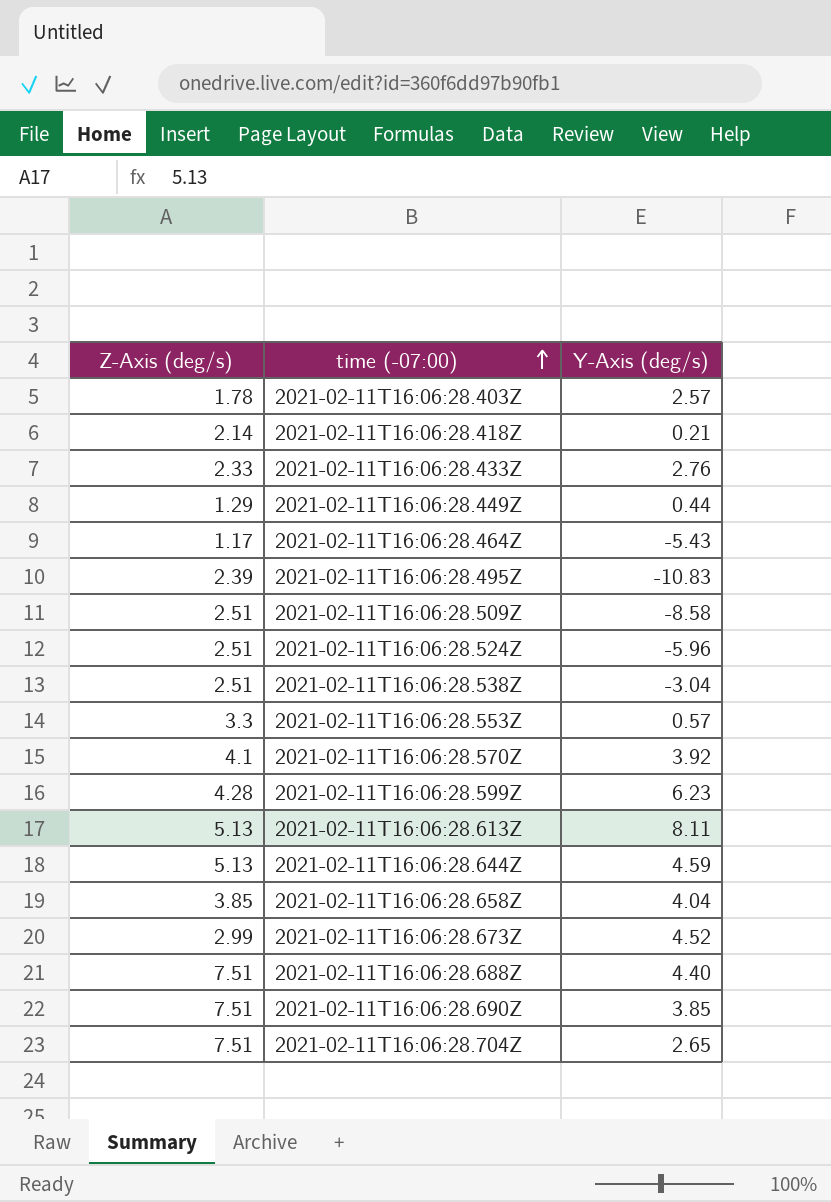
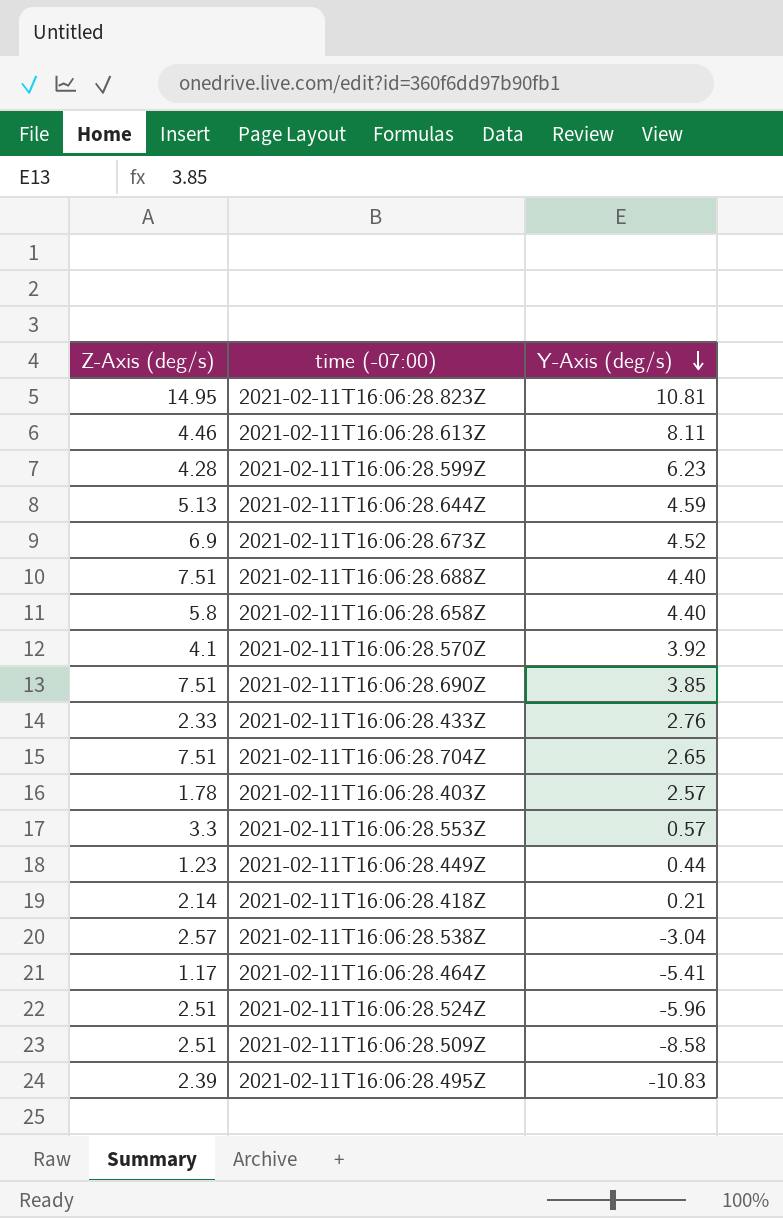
row order: time (-07:00) ascending -> Y-Axis (deg/s) descending
row 2021-02-11T16:06:28.823Z: none -> 14.95 | 10.81
2021-02-11T16:06:28.613Z | Z-Axis (deg/s): 5.13 -> 4.46
2021-02-11T16:06:28.673Z | Z-Axis (deg/s): 2.99 -> 6.9
2021-02-11T16:06:28.658Z | Z-Axis (deg/s): 3.85 -> 5.8
2021-02-11T16:06:28.658Z | Y-Axis (deg/s): 4.04 -> 4.40
2021-02-11T16:06:28.449Z | Z-Axis (deg/s): 1.29 -> 1.23
2021-02-11T16:06:28.538Z | Z-Axis (deg/s): 2.51 -> 2.57
2021-02-11T16:06:28.464Z | Y-Axis (deg/s): -5.43 -> -5.41

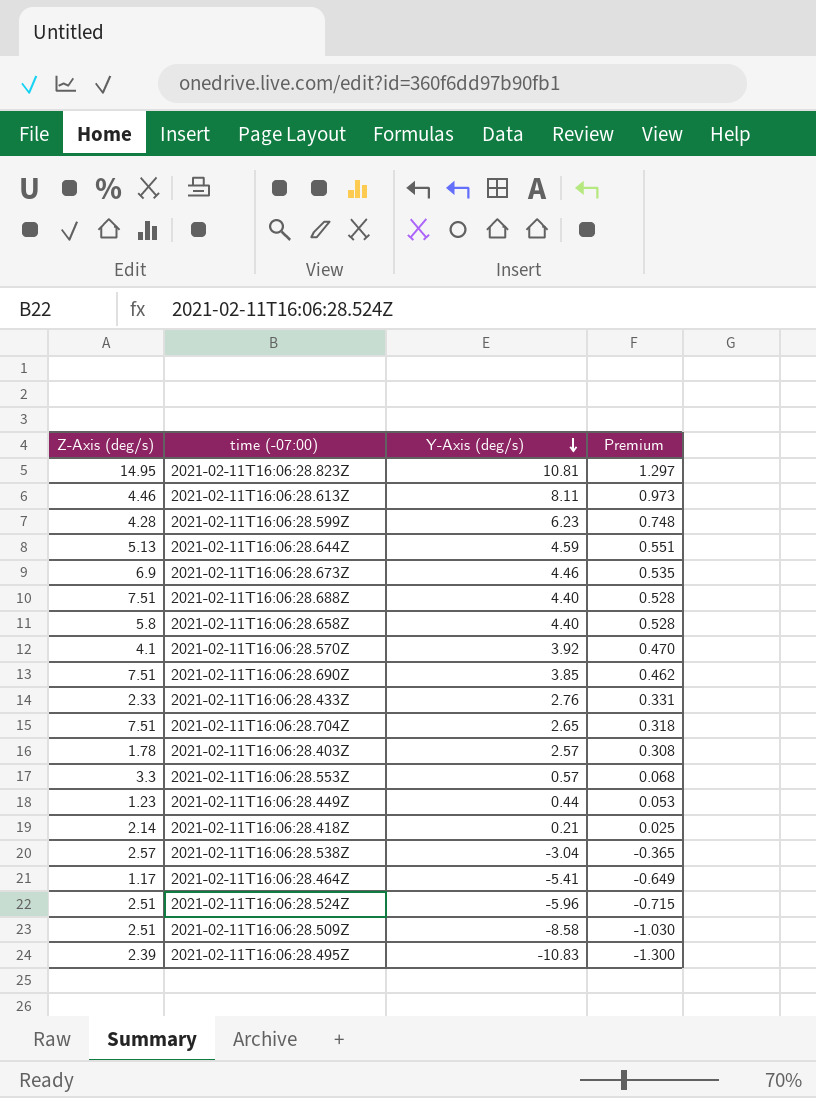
column Premium | formula: none -> [Y-Axis (deg/s)] * 0.12
2021-02-11T16:06:28.673Z | Y-Axis (deg/s): 4.52 -> 4.46

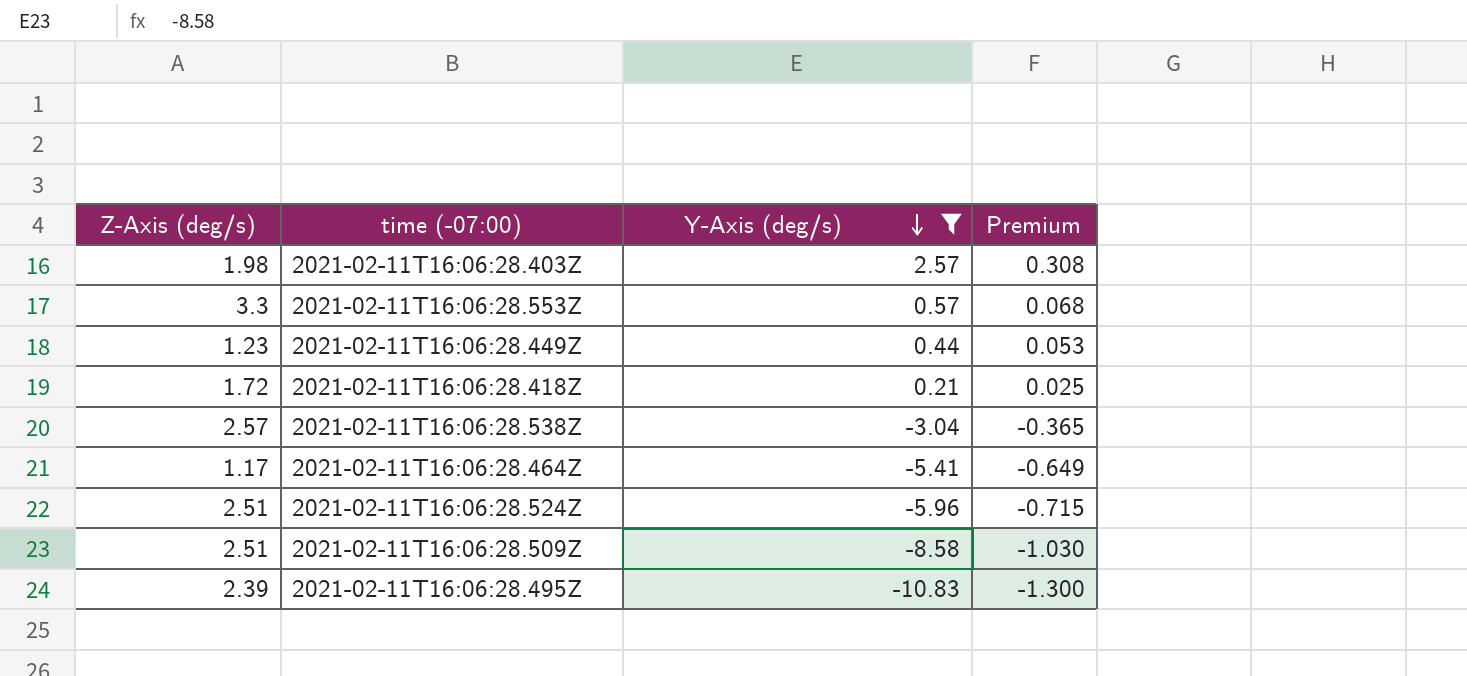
filter: none -> Y-Axis (deg/s) <= 2.57
2021-02-11T16:06:28.403Z | Z-Axis (deg/s): 1.78 -> 1.98
2021-02-11T16:06:28.418Z | Z-Axis (deg/s): 2.14 -> 1.72

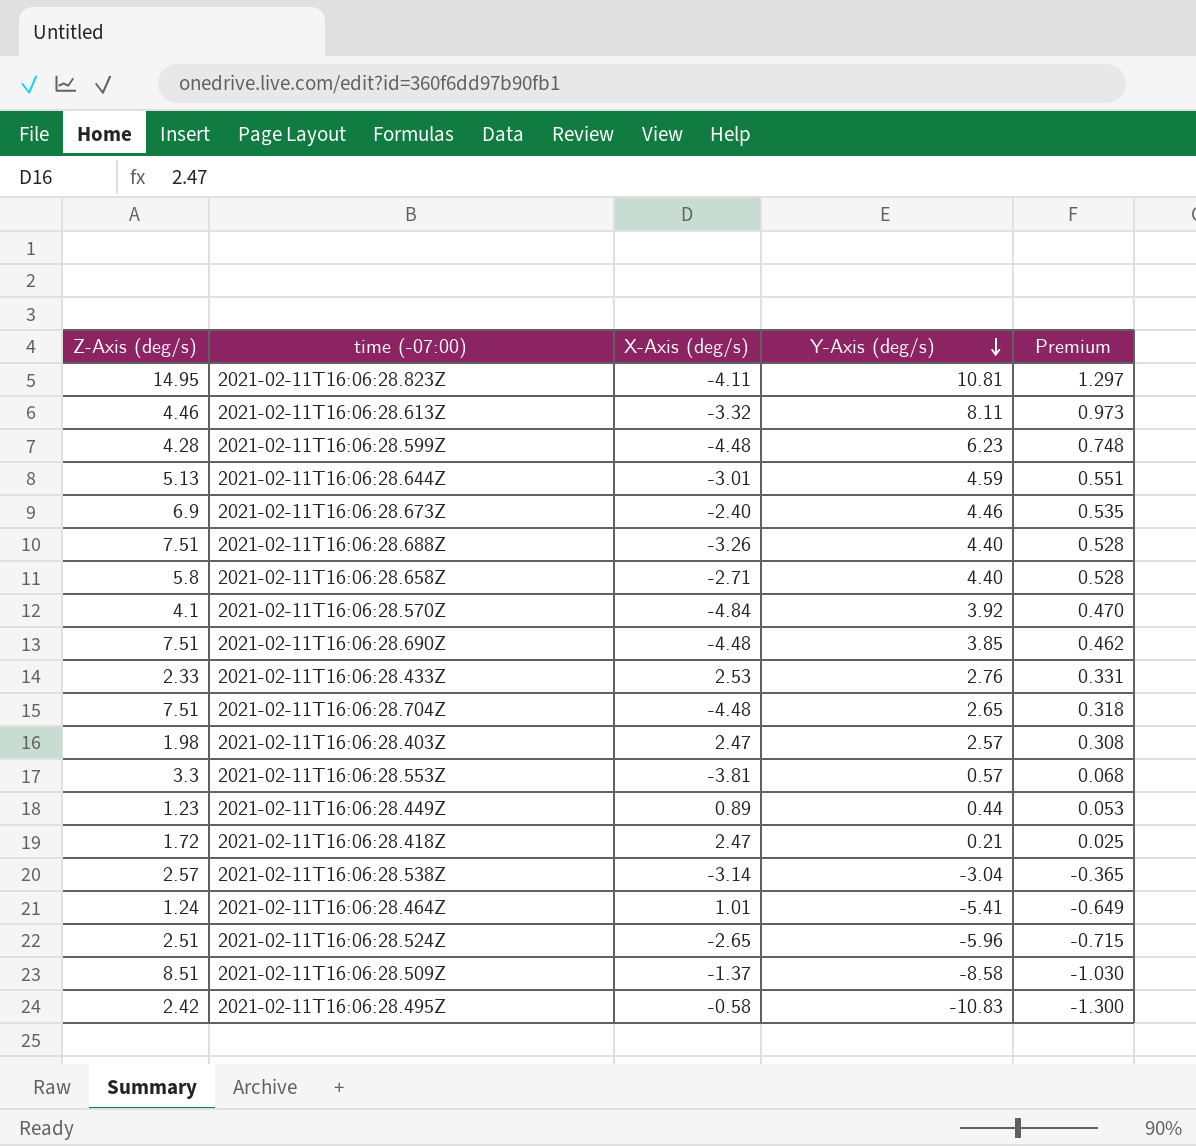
filter: Y-Axis (deg/s) <= 2.57 -> none
column X-Axis (deg/s) | position: none -> 3
2021-02-11T16:06:28.464Z | Z-Axis (deg/s): 1.17 -> 1.24
2021-02-11T16:06:28.509Z | Z-Axis (deg/s): 2.51 -> 8.51
2021-02-11T16:06:28.495Z | Z-Axis (deg/s): 2.39 -> 2.42

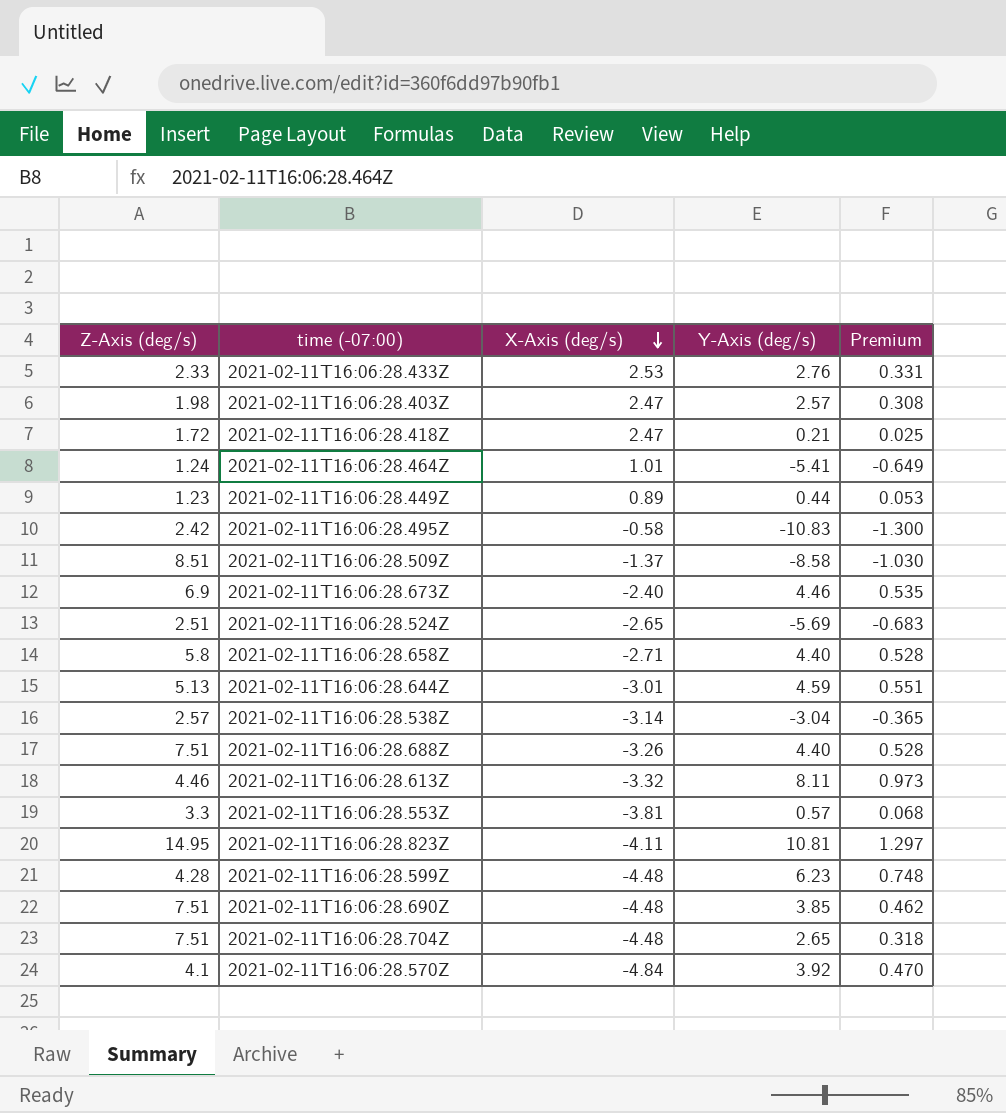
row order: Y-Axis (deg/s) descending -> X-Axis (deg/s) descending
2021-02-11T16:06:28.524Z | Y-Axis (deg/s): -5.96 -> -5.69
2021-02-11T16:06:28.524Z | Premium: -0.715 -> -0.683

